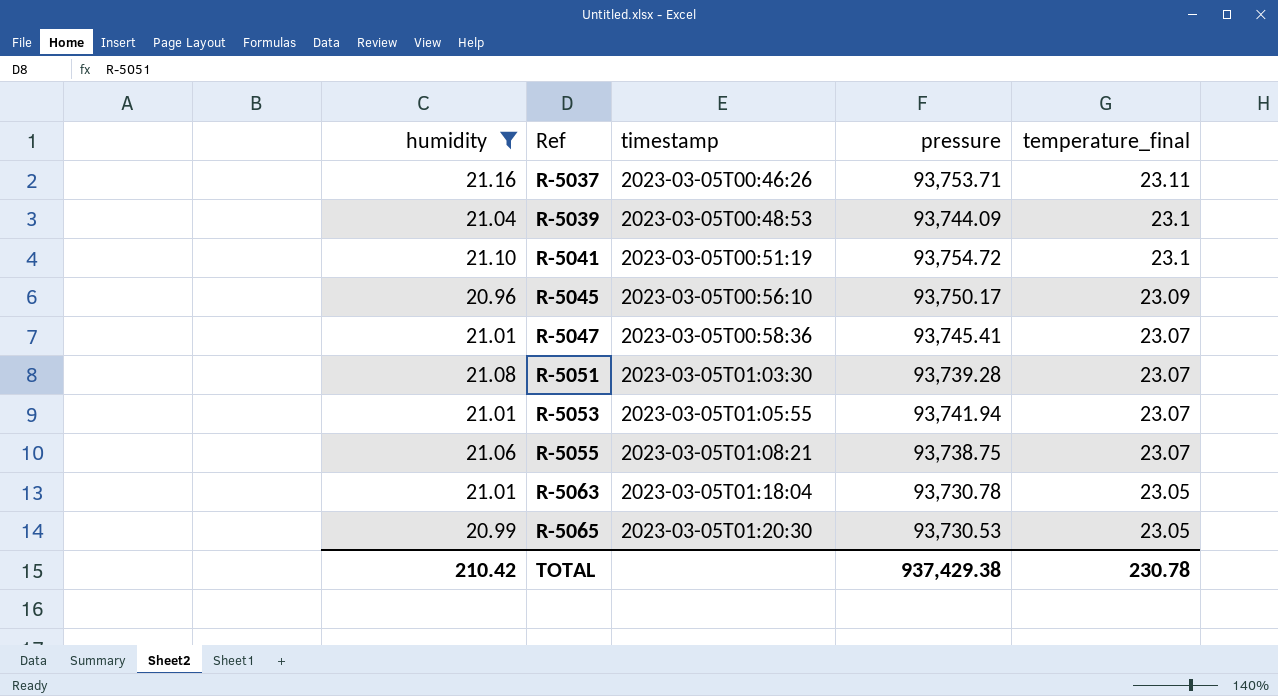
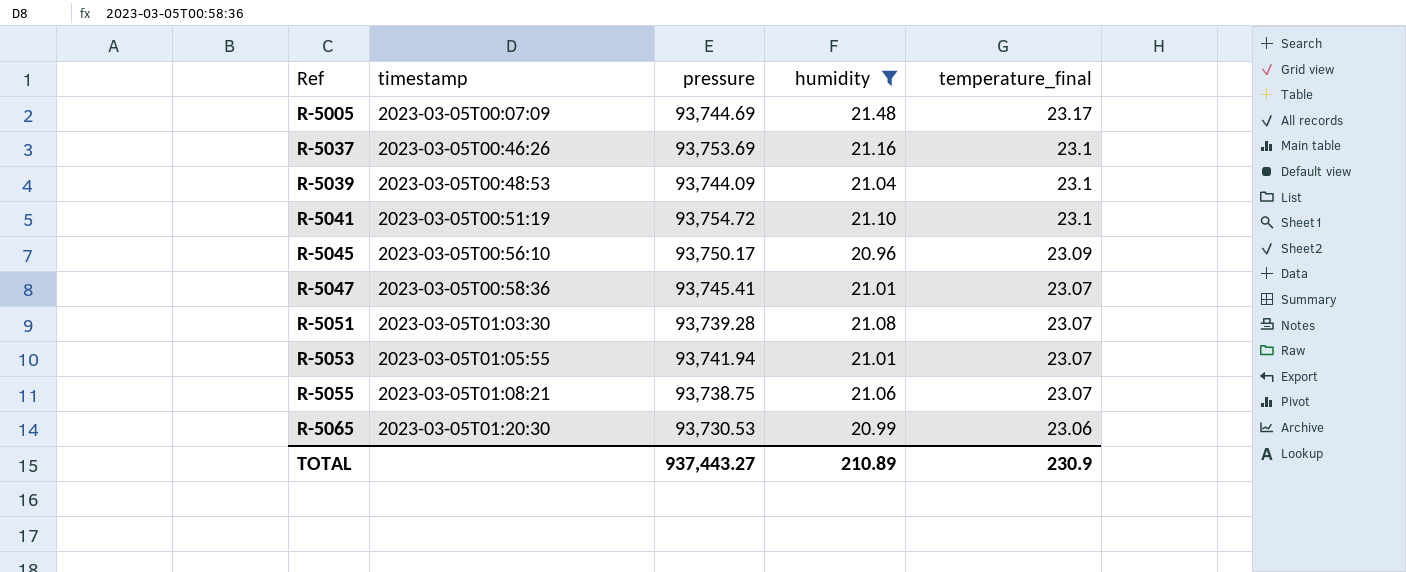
column humidity | position: 1 -> 4
row R-5063: 21.01 | 2023-03-05T01:18:04 | 93,730.78 | 23.05 -> none
row R-5005: none -> 2023-03-05T00:07:09 | 93,744.69 | 21.48 | 23.17
R-5037 | pressure: 93,753.71 -> 93,753.69
R-5037 | temperature_final: 23.11 -> 23.1
R-5065 | temperature_final: 23.05 -> 23.06
TOTAL | pressure: 937,429.38 -> 937,443.27
TOTAL | humidity: 210.42 -> 210.89
TOTAL | temperature_final: 230.78 -> 230.9

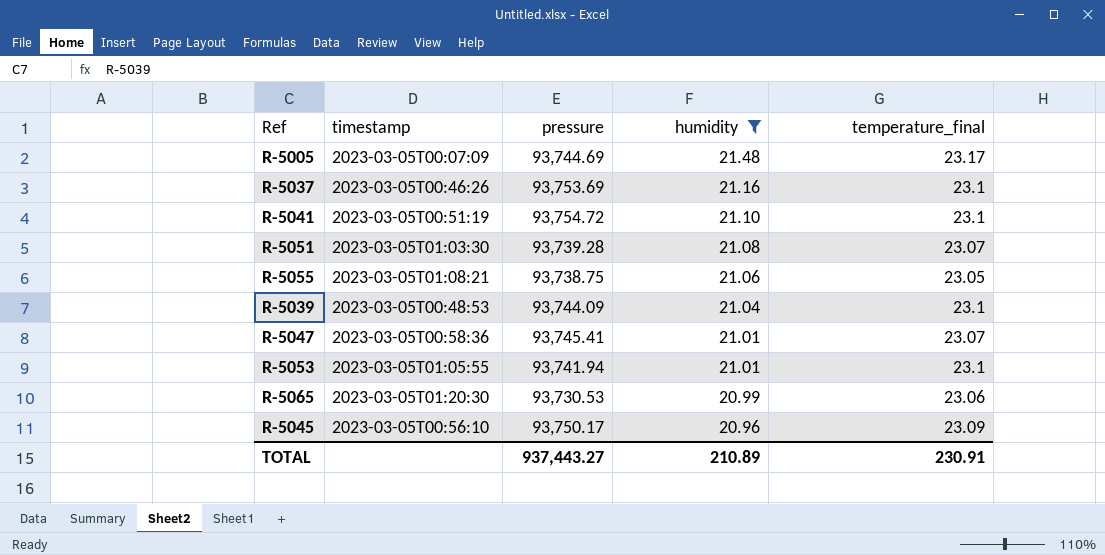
row order: Ref ascending -> humidity descending
R-5055 | temperature_final: 23.07 -> 23.05
R-5053 | temperature_final: 23.07 -> 23.1
TOTAL | temperature_final: 230.9 -> 230.91

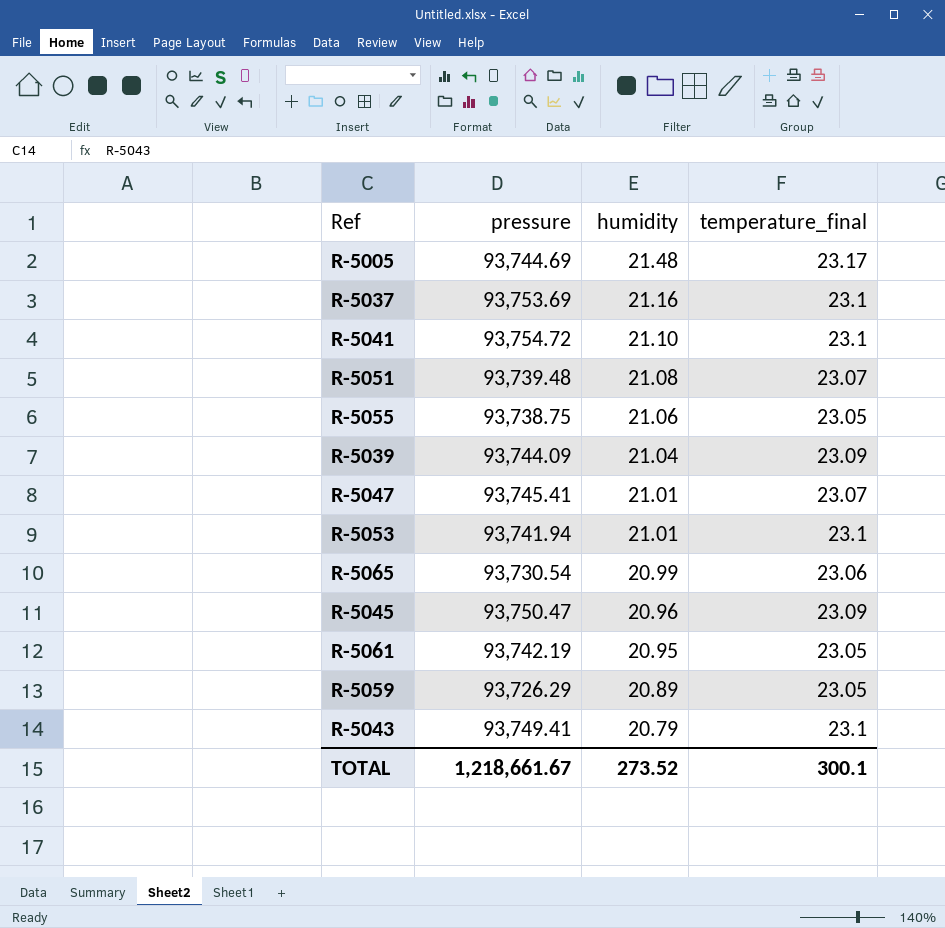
filter: humidity >= 20.96 -> none
column timestamp | position: 2 -> none
R-5051 | pressure: 93,739.28 -> 93,739.48
R-5039 | temperature_final: 23.1 -> 23.09
R-5065 | pressure: 93,730.53 -> 93,730.54
R-5045 | pressure: 93,750.17 -> 93,750.47
TOTAL | pressure: 937,443.27 -> 1,218,661.67
TOTAL | humidity: 210.89 -> 273.52
TOTAL | temperature_final: 230.91 -> 300.1

